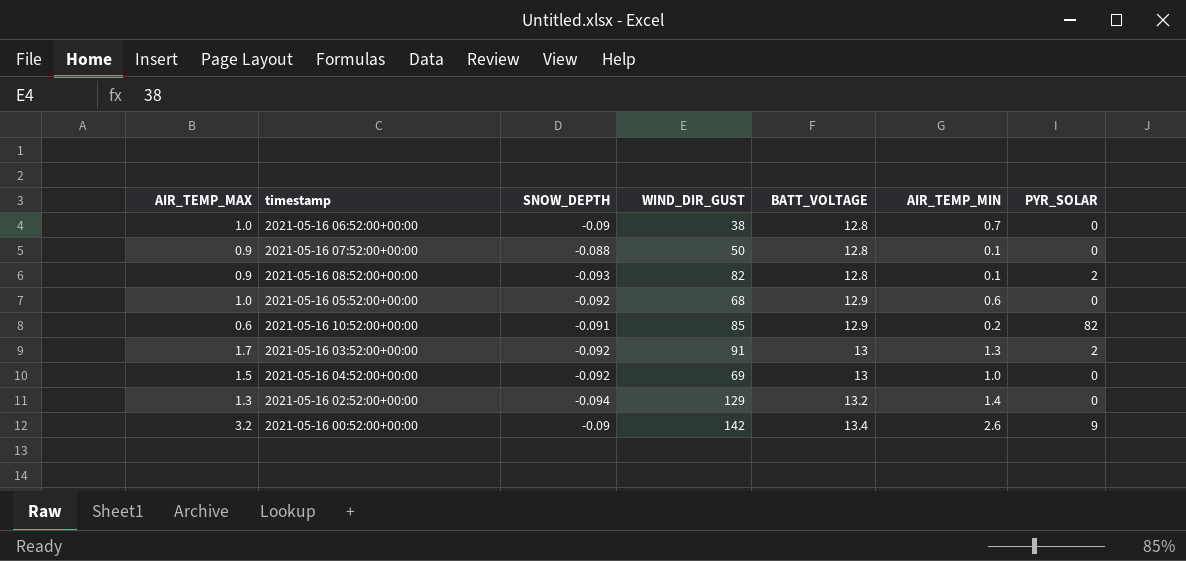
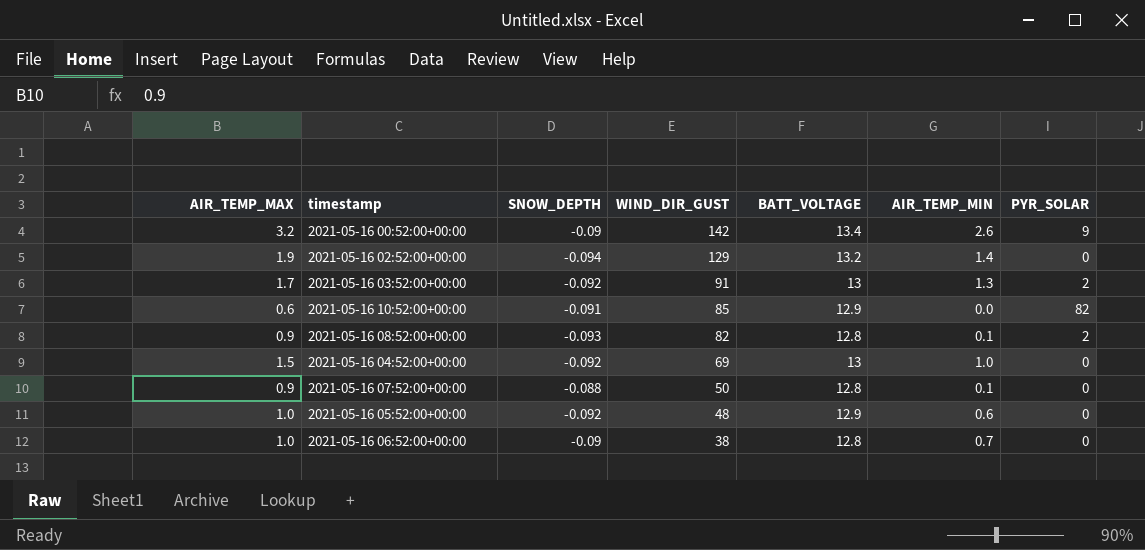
row order: BATT_VOLTAGE ascending -> WIND_DIR_GUST descending
2021-05-16 02:52:00+00:00 | AIR_TEMP_MAX: 1.3 -> 1.9
2021-05-16 10:52:00+00:00 | AIR_TEMP_MIN: 0.2 -> 0.0
2021-05-16 05:52:00+00:00 | WIND_DIR_GUST: 68 -> 48

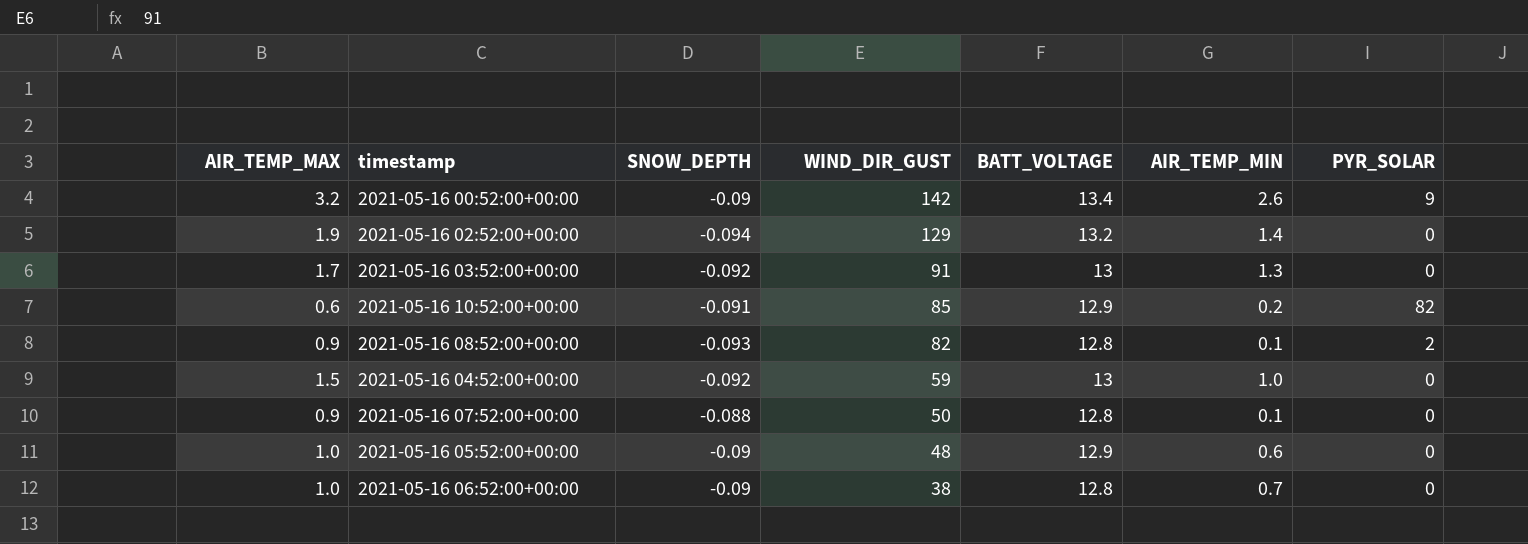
2021-05-16 03:52:00+00:00 | PYR_SOLAR: 2 -> 0
2021-05-16 10:52:00+00:00 | AIR_TEMP_MIN: 0.0 -> 0.2
2021-05-16 04:52:00+00:00 | WIND_DIR_GUST: 69 -> 59
2021-05-16 05:52:00+00:00 | SNOW_DEPTH: -0.092 -> -0.09

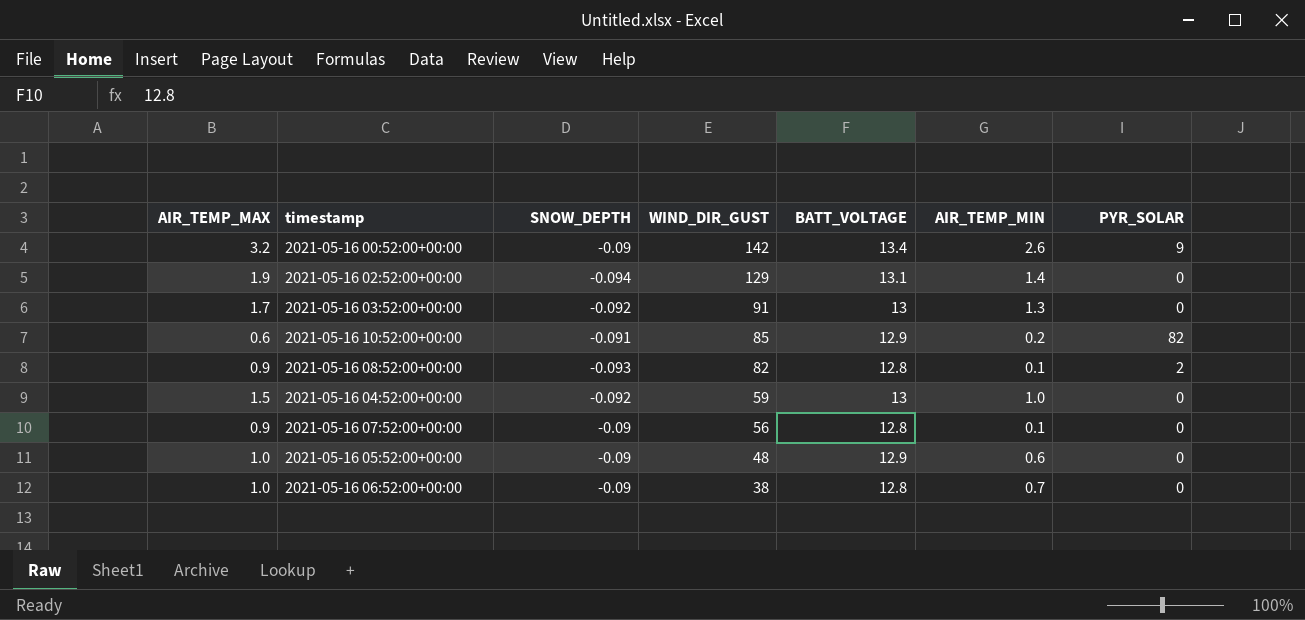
2021-05-16 02:52:00+00:00 | BATT_VOLTAGE: 13.2 -> 13.1
2021-05-16 07:52:00+00:00 | SNOW_DEPTH: -0.088 -> -0.09
2021-05-16 07:52:00+00:00 | WIND_DIR_GUST: 50 -> 56

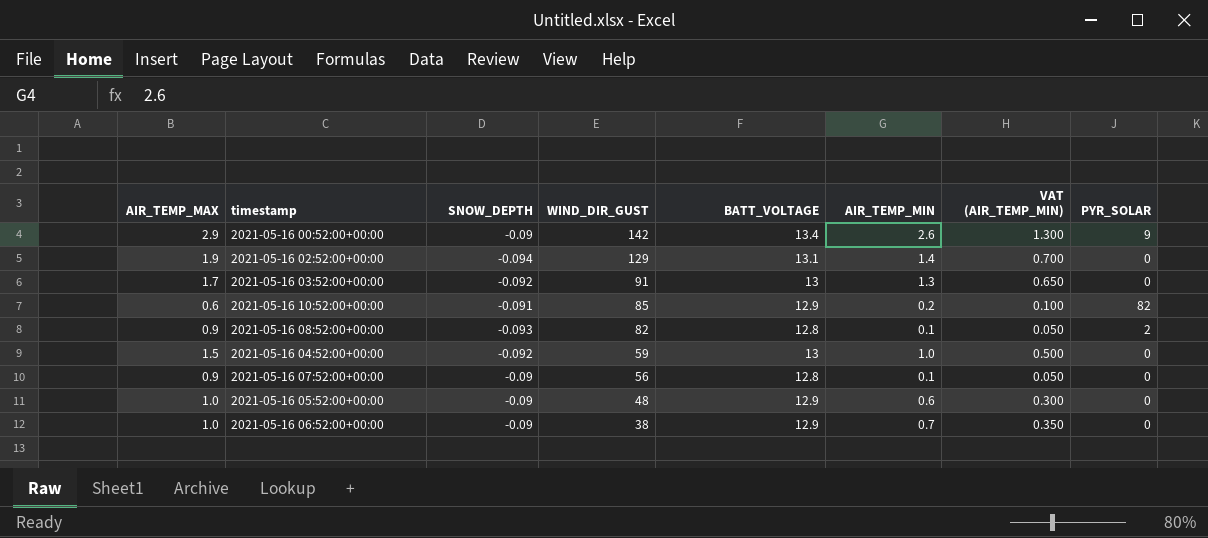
column VAT (AIR_TEMP_MIN) | formula: none -> [AIR_TEMP_MIN] * 0.5
2021-05-16 00:52:00+00:00 | AIR_TEMP_MAX: 3.2 -> 2.9
2021-05-16 06:52:00+00:00 | BATT_VOLTAGE: 12.8 -> 12.9

